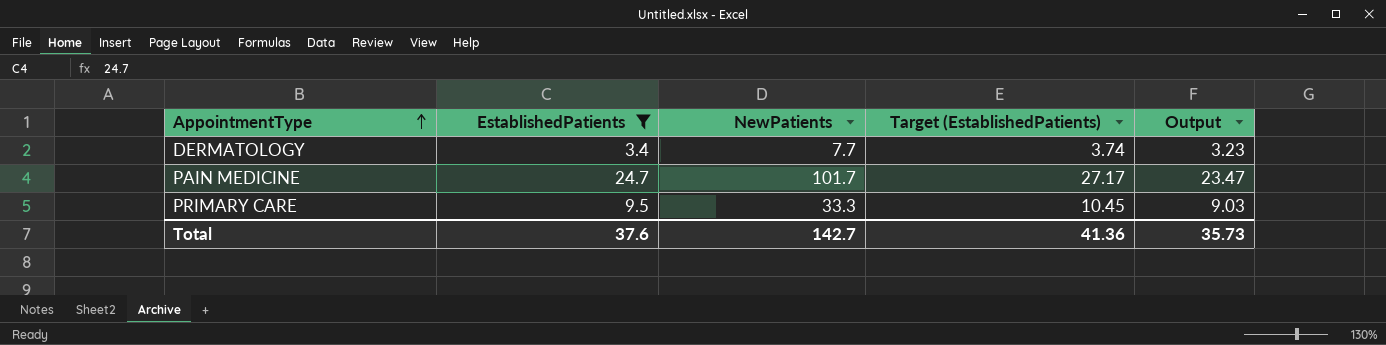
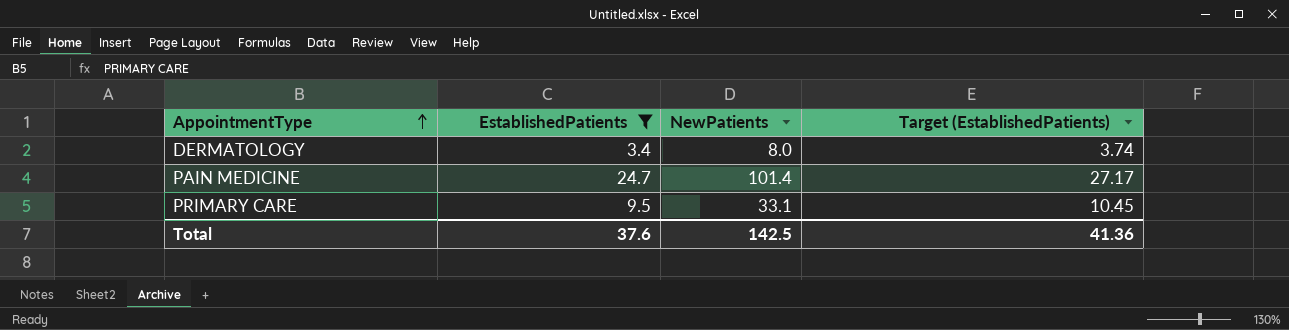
column Output | formula: [EstablishedPatients] * 0.95 -> none
DERMATOLOGY | NewPatients: 7.7 -> 8.0
PAIN MEDICINE | NewPatients: 101.7 -> 101.4
PRIMARY CARE | NewPatients: 33.3 -> 33.1
Total | NewPatients: 142.7 -> 142.5

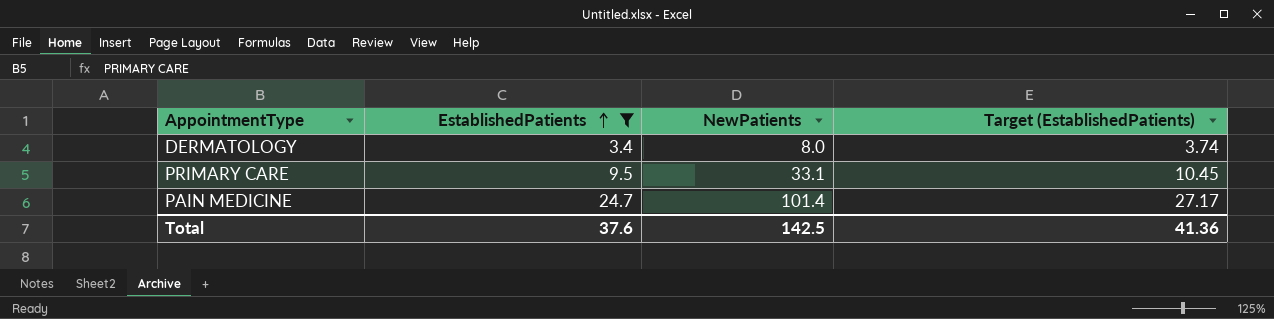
row order: AppointmentType ascending -> EstablishedPatients ascending

